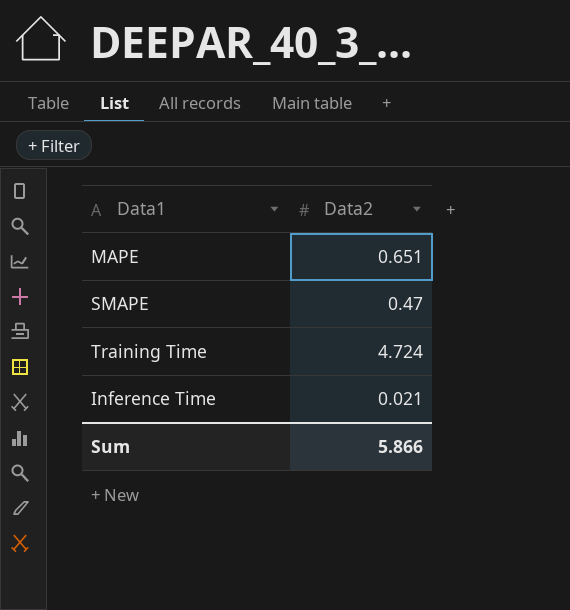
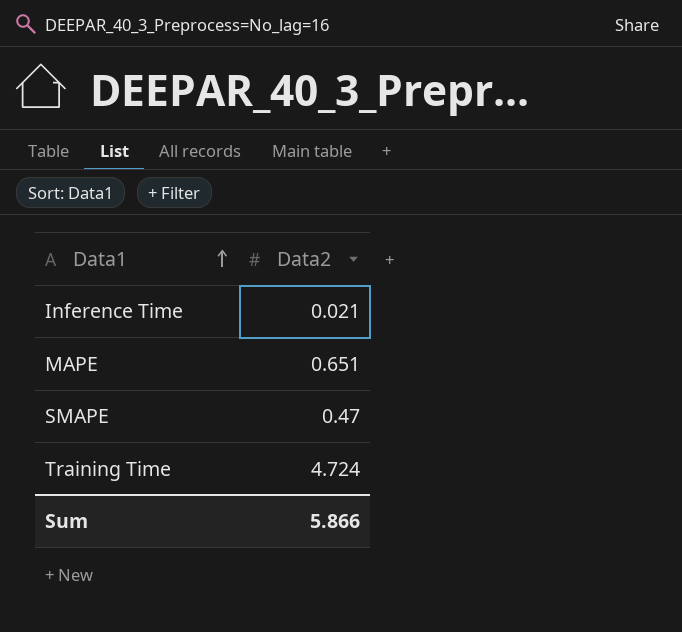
row order: none -> Data1 ascending

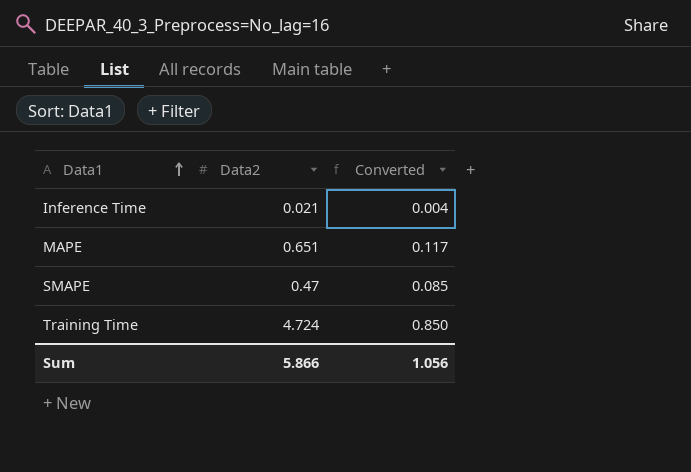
column Converted | formula: none -> [Data2] * 0.18

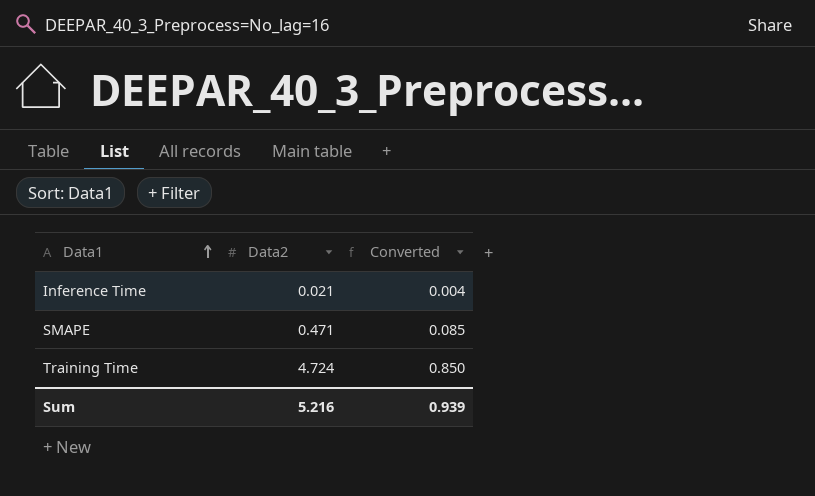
row MAPE: 0.651 | 0.117 -> none
SMAPE | Data2: 0.47 -> 0.471
Sum | Data2: 5.866 -> 5.216
Sum | Converted: 1.056 -> 0.939

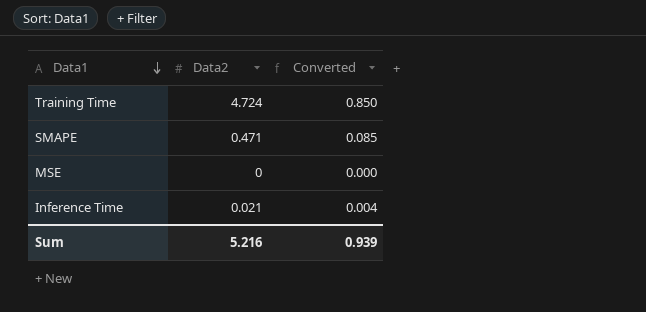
row order: Data1 ascending -> Data1 descending
row MSE: none -> 0 | 0.000

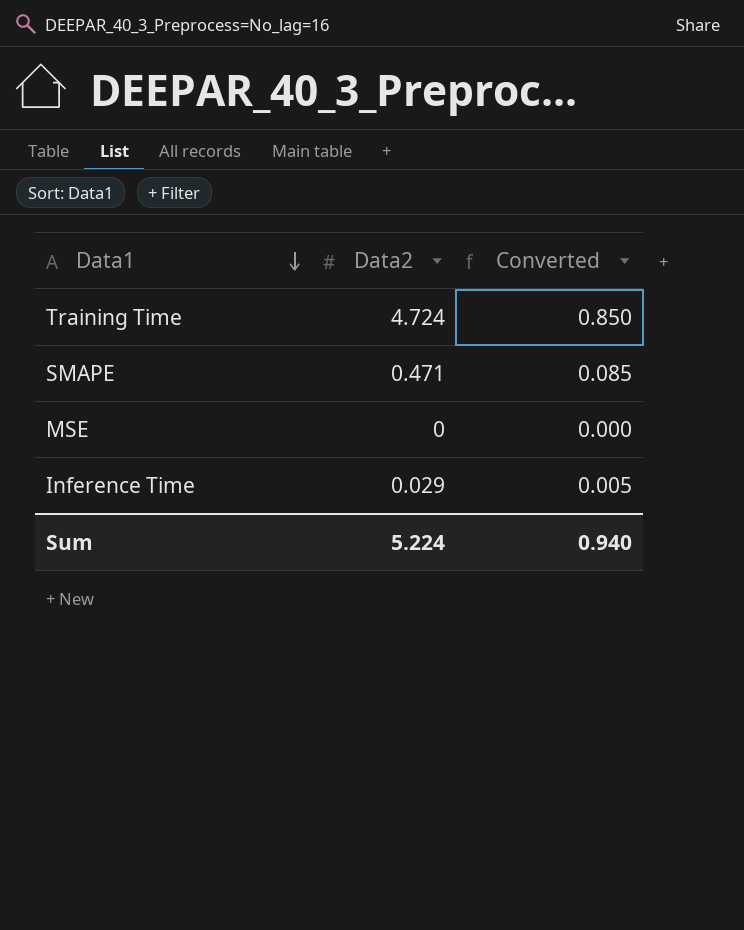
Inference Time | Data2: 0.021 -> 0.029
Inference Time | Converted: 0.004 -> 0.005
Sum | Data2: 5.216 -> 5.224
Sum | Converted: 0.939 -> 0.940

